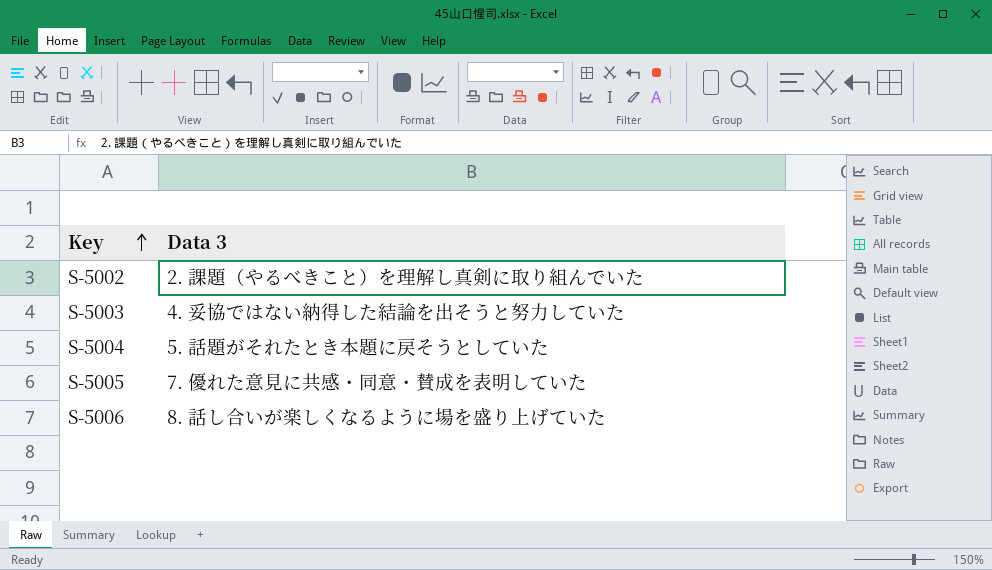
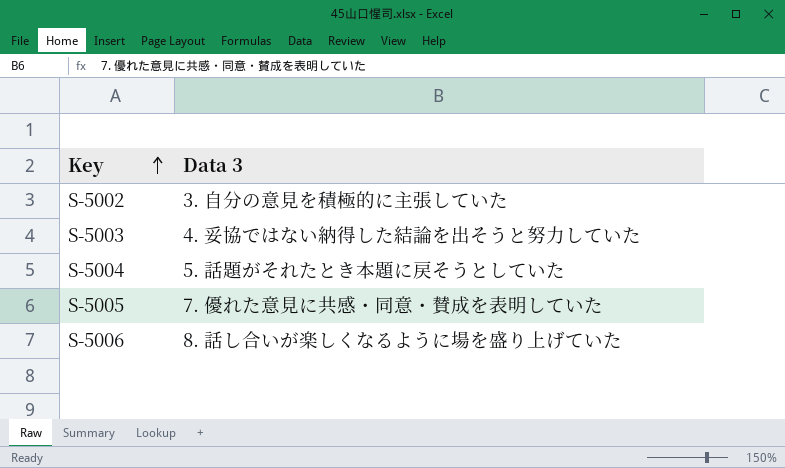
S-5002 | Data 3: 2. 課題（やるべきこと）を理解し真剣に取り組んでいた -> 3. 自分の意見を積極的に主張していた

